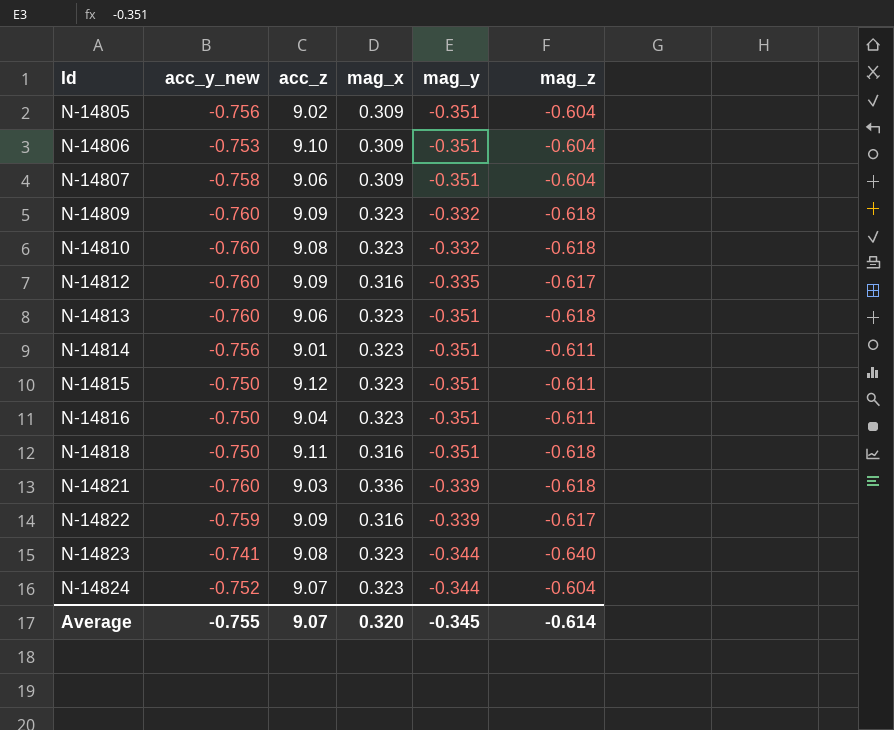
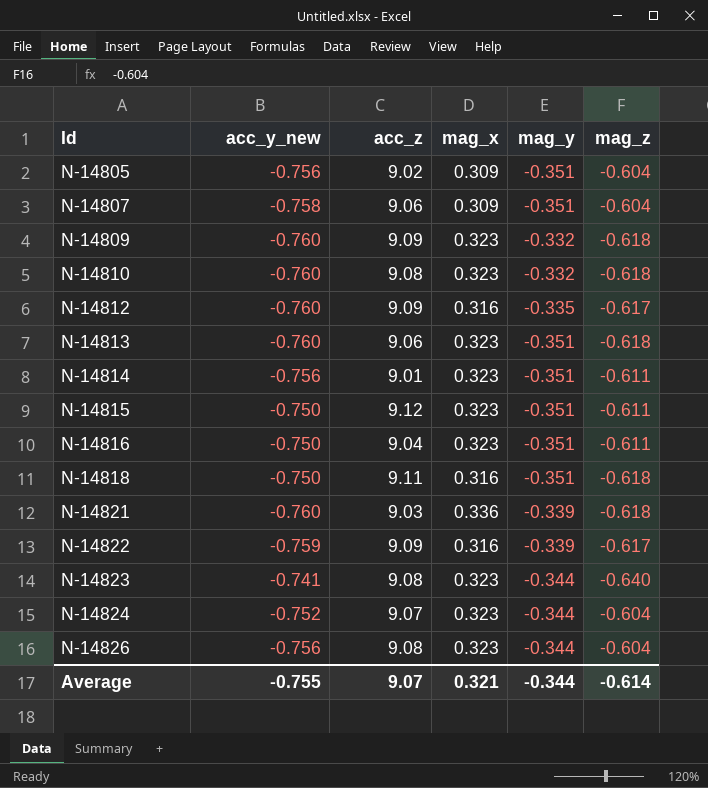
row N-14806: -0.753 | 9.10 | 0.309 | -0.351 | -0.604 -> none
row N-14826: none -> -0.756 | 9.08 | 0.323 | -0.344 | -0.604
Average | mag_x: 0.320 -> 0.321
Average | mag_y: -0.345 -> -0.344

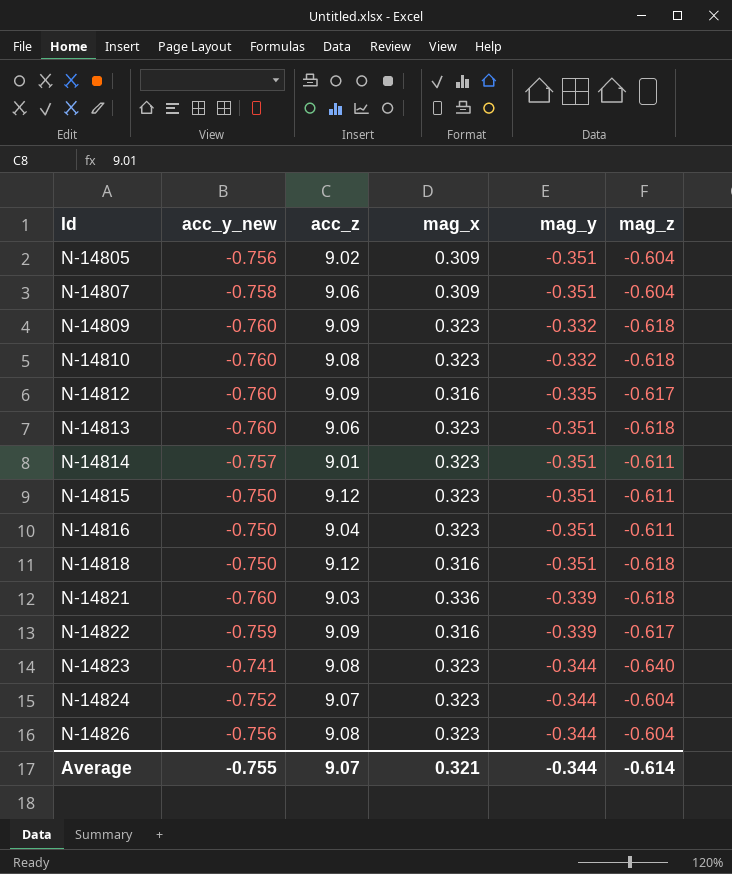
N-14814 | acc_y_new: -0.756 -> -0.757
N-14818 | acc_z: 9.11 -> 9.12

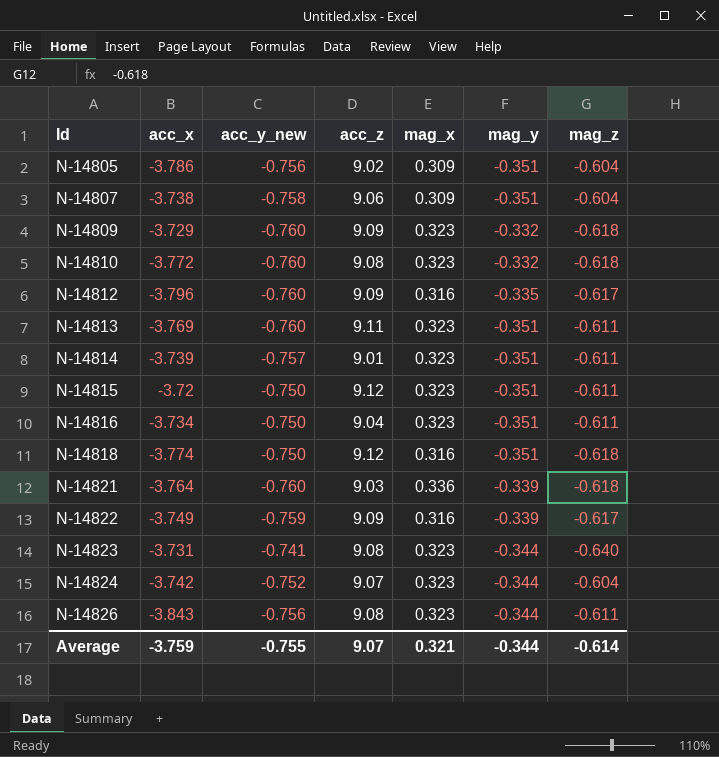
column acc_x | position: none -> 2
N-14813 | acc_z: 9.06 -> 9.11
N-14813 | mag_z: -0.618 -> -0.611
N-14826 | mag_z: -0.604 -> -0.611

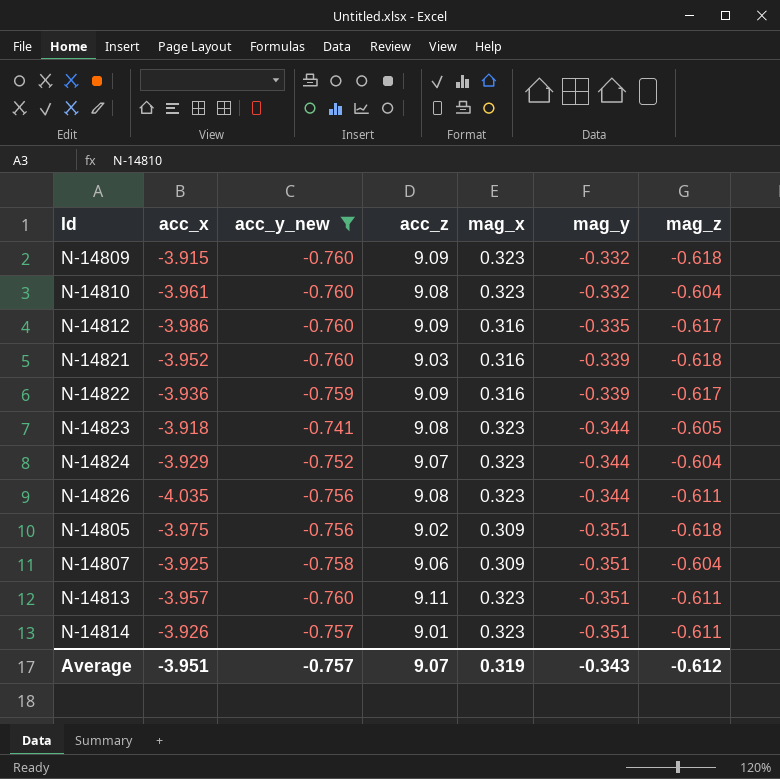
filter: none -> acc_y_new != -0.750
row order: Id ascending -> mag_y descending
N-14809 | acc_x: -3.729 -> -3.915
N-14810 | acc_x: -3.772 -> -3.961
N-14810 | mag_z: -0.618 -> -0.604
N-14812 | acc_x: -3.796 -> -3.986
N-14821 | acc_x: -3.764 -> -3.952
N-14821 | mag_x: 0.336 -> 0.316
N-14822 | acc_x: -3.749 -> -3.936
N-14823 | acc_x: -3.731 -> -3.918
N-14823 | mag_z: -0.640 -> -0.605
N-14824 | acc_x: -3.742 -> -3.929
N-14826 | acc_x: -3.843 -> -4.035
N-14805 | acc_x: -3.786 -> -3.975
N-14805 | mag_z: -0.604 -> -0.618
N-14807 | acc_x: -3.738 -> -3.925
N-14813 | acc_x: -3.769 -> -3.957
N-14814 | acc_x: -3.739 -> -3.926
Average | acc_x: -3.759 -> -3.951
Average | acc_y_new: -0.755 -> -0.757
Average | mag_x: 0.321 -> 0.319
Average | mag_y: -0.344 -> -0.343
Average | mag_z: -0.614 -> -0.612

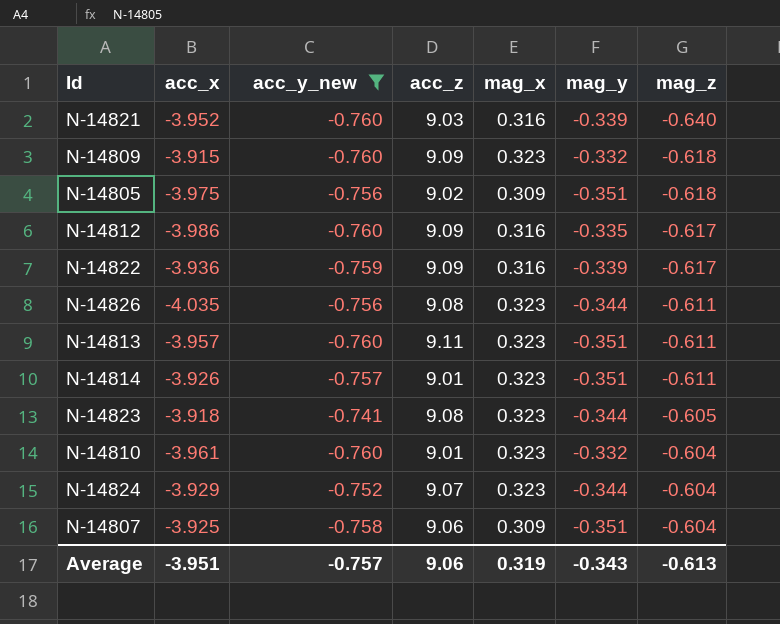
row order: mag_y descending -> mag_z ascending
N-14821 | mag_z: -0.618 -> -0.640
N-14810 | acc_z: 9.08 -> 9.01
Average | acc_z: 9.07 -> 9.06
Average | mag_z: -0.612 -> -0.613

